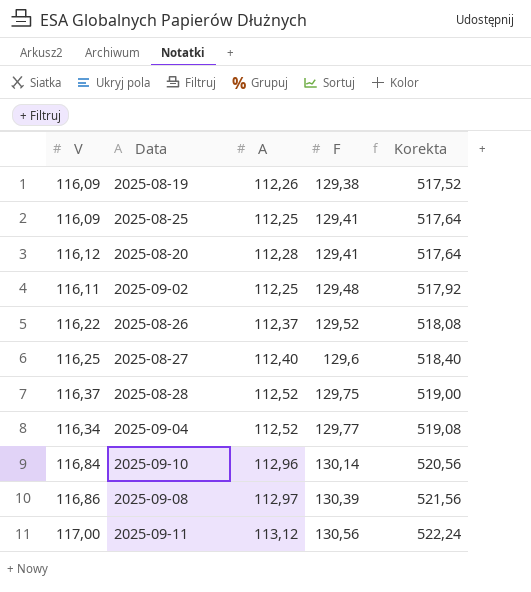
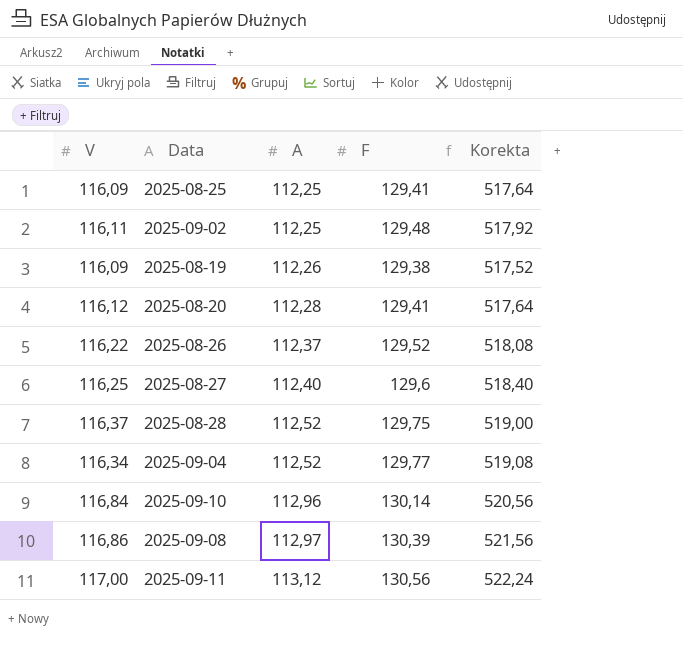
row order: F ascending -> A ascending

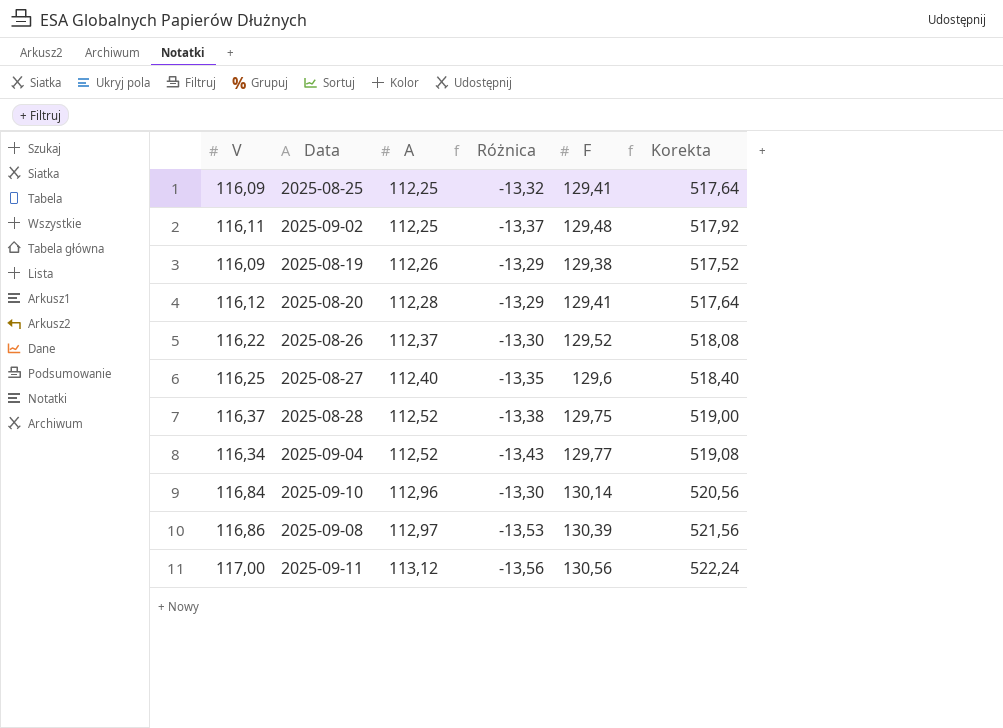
column Różnica | formula: none -> [V] - [F]

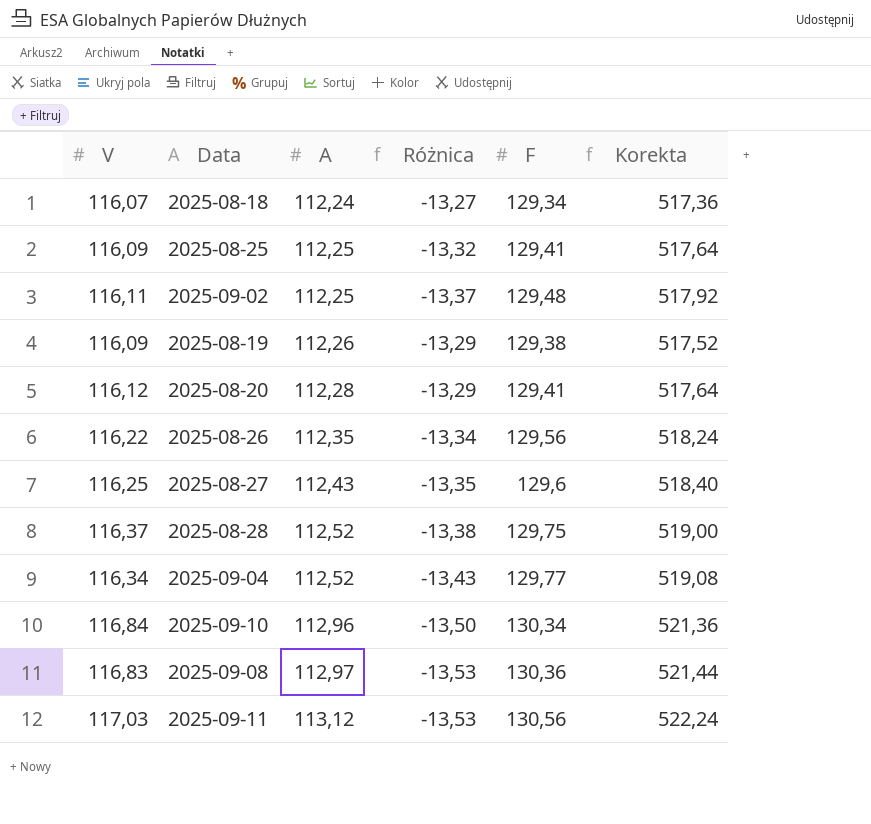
row 2025-08-18: none -> 116,07 | 112,24 | -13,27 | 129,34 | 517,36
2025-08-26 | A: 112,37 -> 112,35
2025-08-26 | Różnica: -13,30 -> -13,34
2025-08-26 | F: 129,52 -> 129,56
2025-08-26 | Korekta: 518,08 -> 518,24
2025-08-27 | A: 112,40 -> 112,43
2025-09-10 | Różnica: -13,30 -> -13,50
2025-09-10 | F: 130,14 -> 130,34
2025-09-10 | Korekta: 520,56 -> 521,36
2025-09-08 | V: 116,86 -> 116,83
2025-09-08 | F: 130,39 -> 130,36
2025-09-08 | Korekta: 521,56 -> 521,44
2025-09-11 | V: 117,00 -> 117,03
2025-09-11 | Różnica: -13,56 -> -13,53

